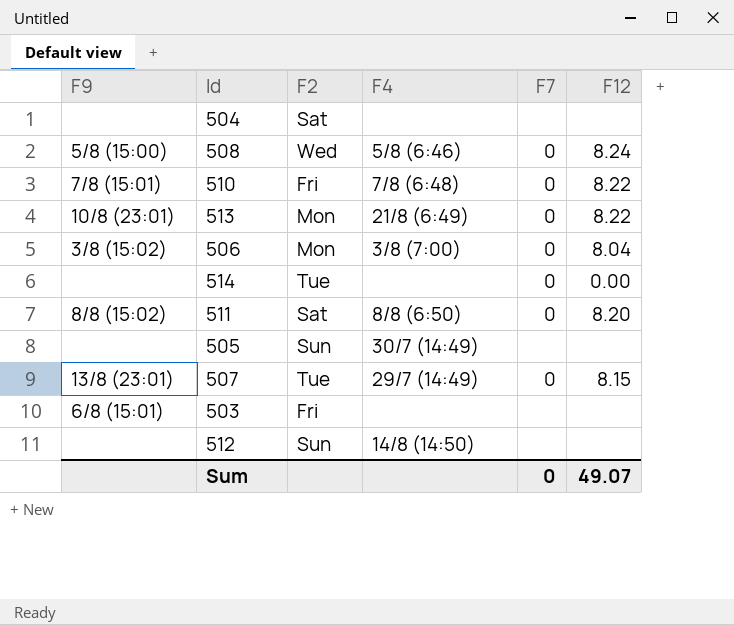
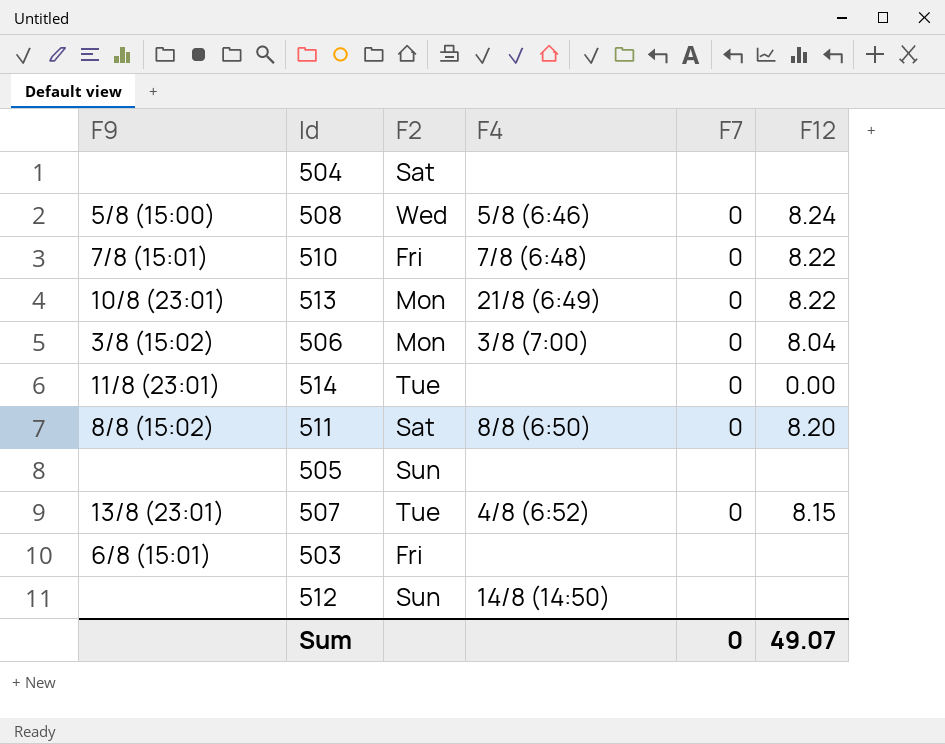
514 | F9: none -> 11/8 (23:01)
505 | F4: 30/7 (14:49) -> none
507 | F4: 29/7 (14:49) -> 4/8 (6:52)

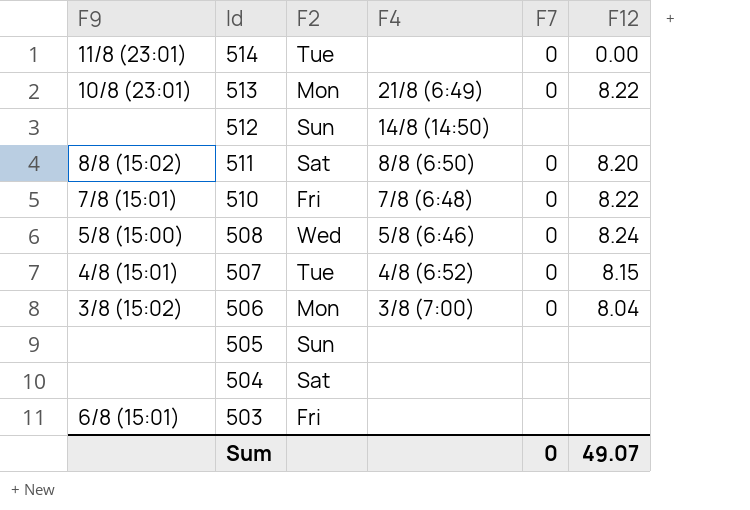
row order: none -> Id descending
507 | F9: 13/8 (23:01) -> 4/8 (15:01)

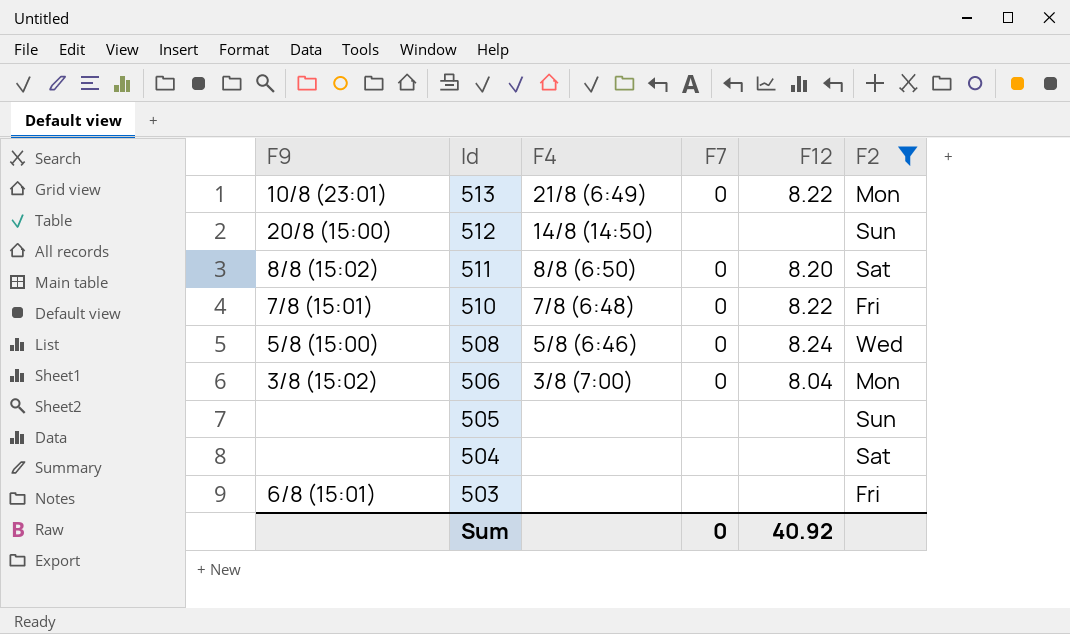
filter: none -> F2 != Tue
column F2 | position: 3 -> 6
512 | F9: none -> 20/8 (15:00)
Sum | F12: 49.07 -> 40.92

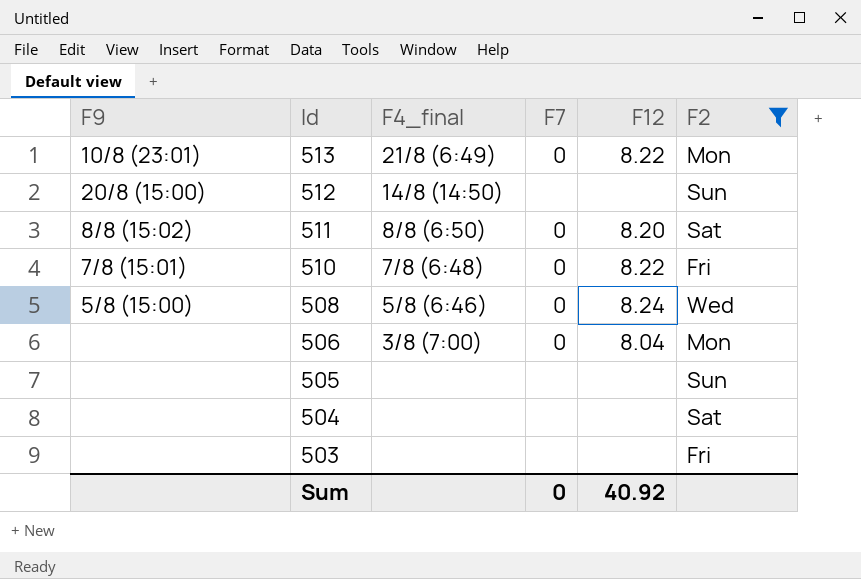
column name: F4 -> F4_final
506 | F9: 3/8 (15:02) -> none
503 | F9: 6/8 (15:01) -> none

